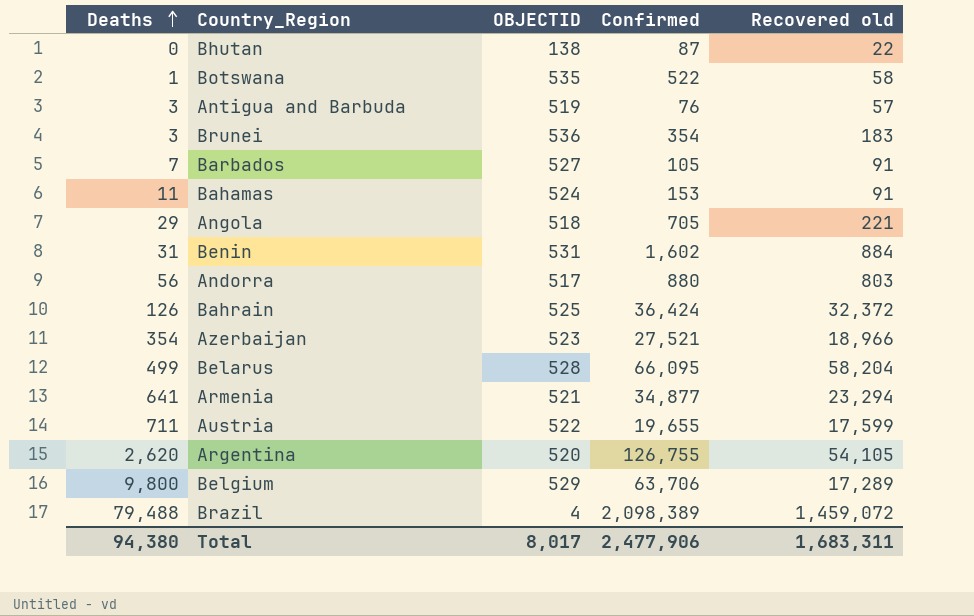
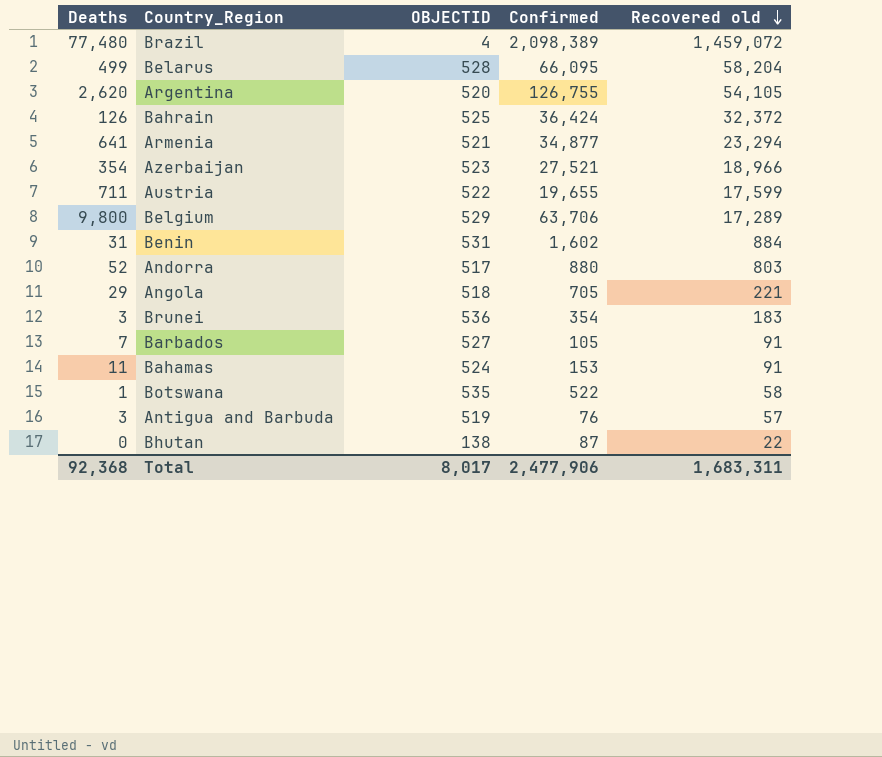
row order: Deaths ascending -> Recovered old descending
Brazil | Deaths: 79,488 -> 77,480
Andorra | Deaths: 56 -> 52
Total | Deaths: 94,380 -> 92,368

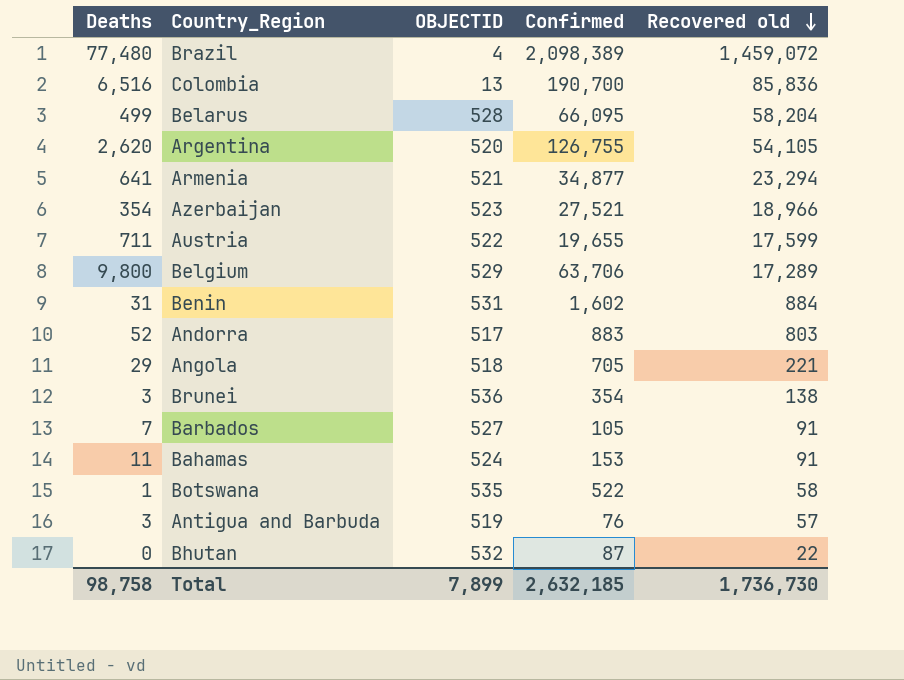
row Bahrain: 126 | 525 | 36,424 | 32,372 -> none
row Colombia: none -> 6,516 | 13 | 190,700 | 85,836
Andorra | Confirmed: 880 -> 883
Brunei | Recovered old: 183 -> 138
Bhutan | OBJECTID: 138 -> 532
Total | Deaths: 92,368 -> 98,758
Total | OBJECTID: 8,017 -> 7,899
Total | Confirmed: 2,477,906 -> 2,632,185
Total | Recovered old: 1,683,311 -> 1,736,730

